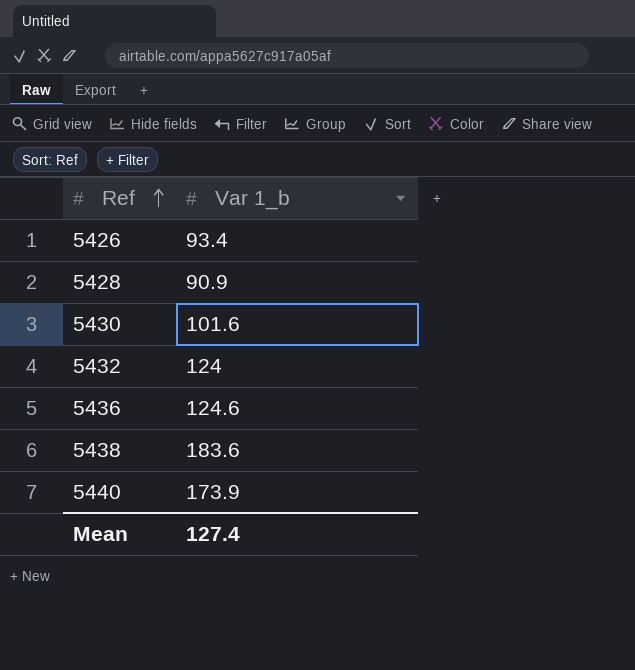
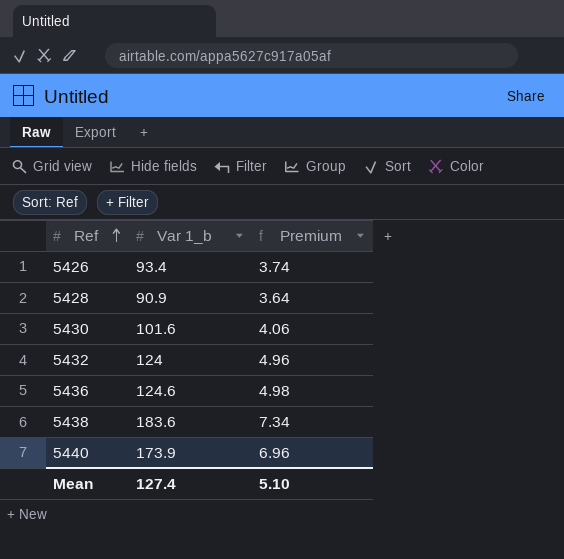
column Premium | formula: none -> [Var 1_b] * 0.04

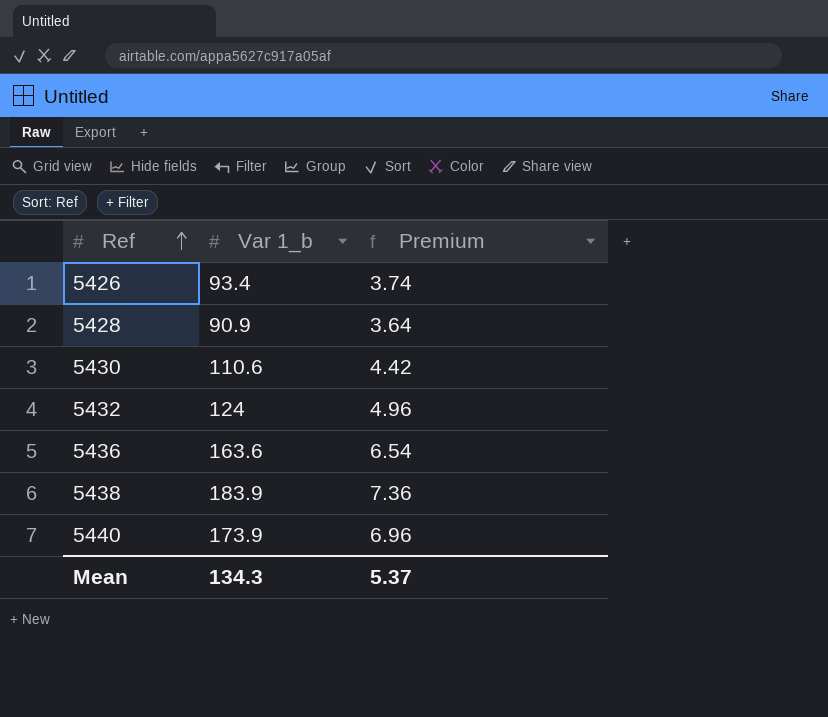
5430 | Var 1_b: 101.6 -> 110.6
5430 | Premium: 4.06 -> 4.42
5436 | Var 1_b: 124.6 -> 163.6
5436 | Premium: 4.98 -> 6.54
5438 | Var 1_b: 183.6 -> 183.9
5438 | Premium: 7.34 -> 7.36
Mean | Var 1_b: 127.4 -> 134.3
Mean | Premium: 5.10 -> 5.37

